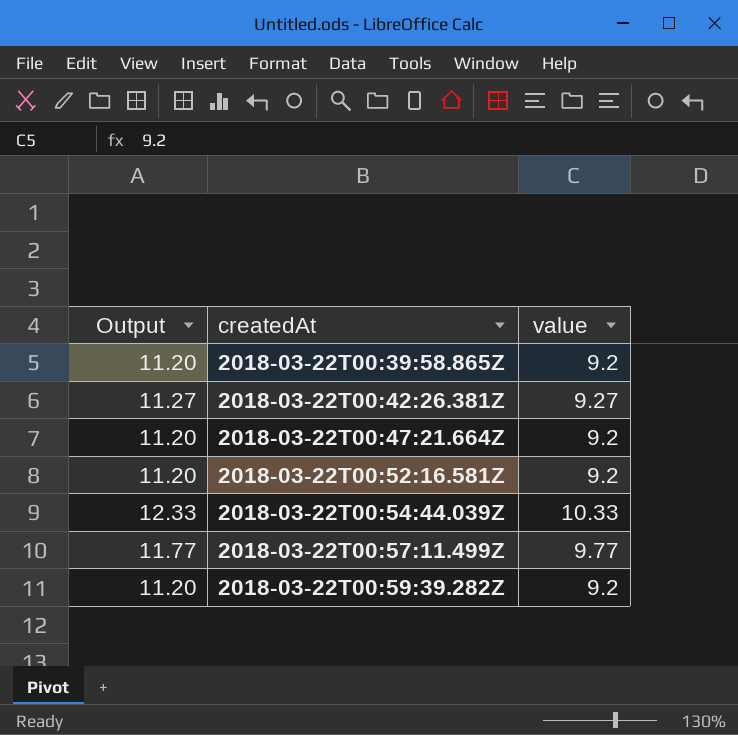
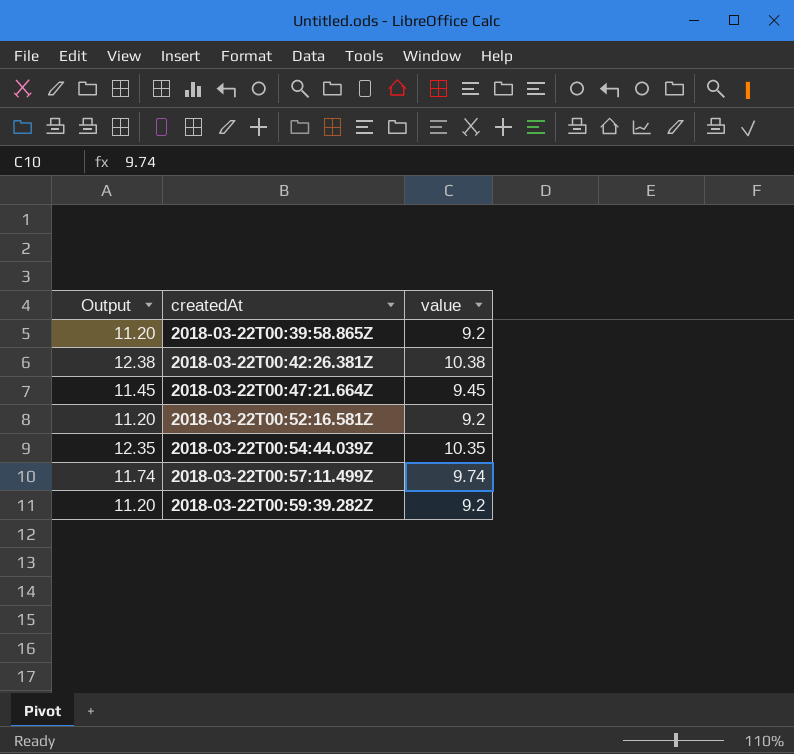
2018-03-22T00:42:26.381Z | Output: 11.27 -> 12.38
2018-03-22T00:42:26.381Z | value: 9.27 -> 10.38
2018-03-22T00:47:21.664Z | Output: 11.20 -> 11.45
2018-03-22T00:47:21.664Z | value: 9.2 -> 9.45
2018-03-22T00:54:44.039Z | Output: 12.33 -> 12.35
2018-03-22T00:54:44.039Z | value: 10.33 -> 10.35
2018-03-22T00:57:11.499Z | Output: 11.77 -> 11.74
2018-03-22T00:57:11.499Z | value: 9.77 -> 9.74

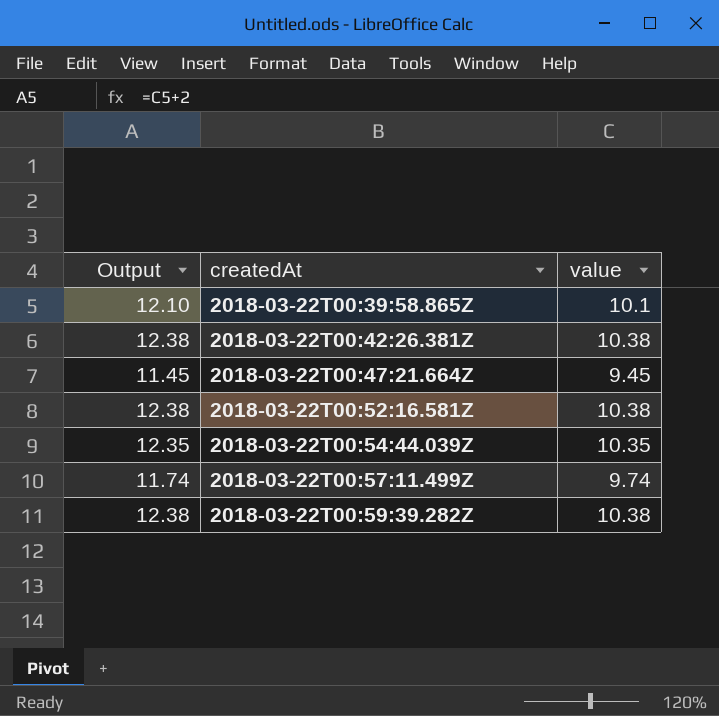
2018-03-22T00:39:58.865Z | Output: 11.20 -> 12.10
2018-03-22T00:39:58.865Z | value: 9.2 -> 10.1
2018-03-22T00:52:16.581Z | Output: 11.20 -> 12.38
2018-03-22T00:52:16.581Z | value: 9.2 -> 10.38
2018-03-22T00:59:39.282Z | Output: 11.20 -> 12.38
2018-03-22T00:59:39.282Z | value: 9.2 -> 10.38

